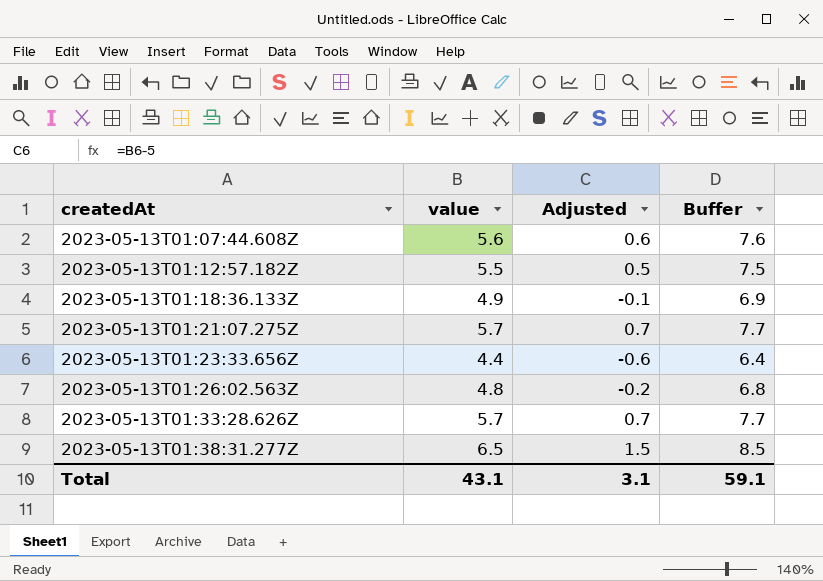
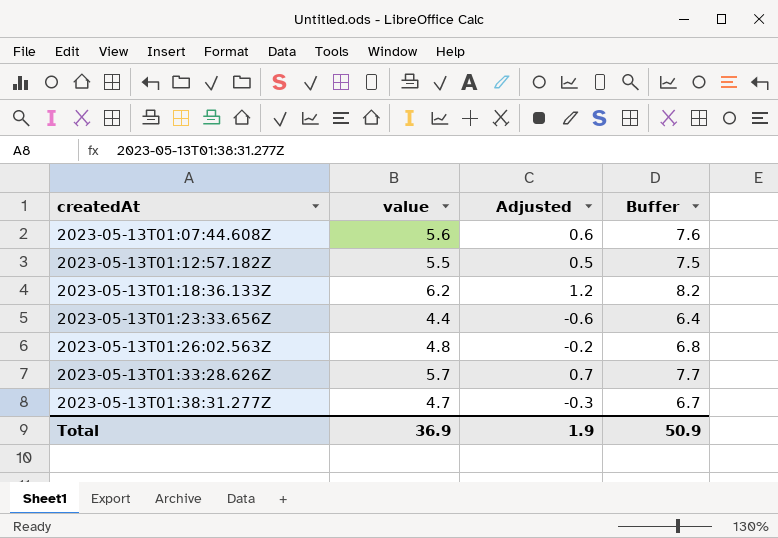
row 2023-05-13T01:21:07.275Z: 5.7 | 0.7 | 7.7 -> none
2023-05-13T01:18:36.133Z | value: 4.9 -> 6.2
2023-05-13T01:18:36.133Z | Adjusted: -0.1 -> 1.2
2023-05-13T01:18:36.133Z | Buffer: 6.9 -> 8.2
2023-05-13T01:38:31.277Z | value: 6.5 -> 4.7
2023-05-13T01:38:31.277Z | Adjusted: 1.5 -> -0.3
2023-05-13T01:38:31.277Z | Buffer: 8.5 -> 6.7
Total | value: 43.1 -> 36.9
Total | Adjusted: 3.1 -> 1.9
Total | Buffer: 59.1 -> 50.9

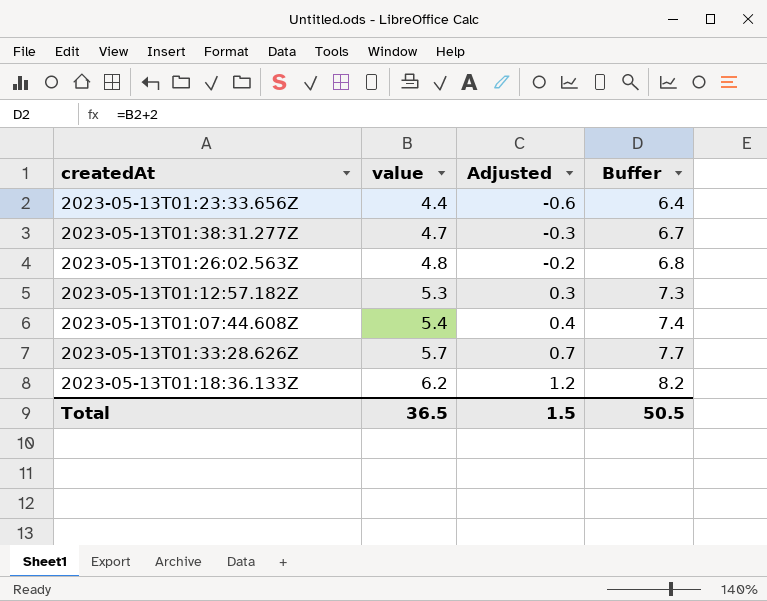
row order: createdAt ascending -> value ascending
2023-05-13T01:12:57.182Z | value: 5.5 -> 5.3
2023-05-13T01:12:57.182Z | Adjusted: 0.5 -> 0.3
2023-05-13T01:12:57.182Z | Buffer: 7.5 -> 7.3
2023-05-13T01:07:44.608Z | value: 5.6 -> 5.4
2023-05-13T01:07:44.608Z | Adjusted: 0.6 -> 0.4
2023-05-13T01:07:44.608Z | Buffer: 7.6 -> 7.4
Total | value: 36.9 -> 36.5
Total | Adjusted: 1.9 -> 1.5
Total | Buffer: 50.9 -> 50.5

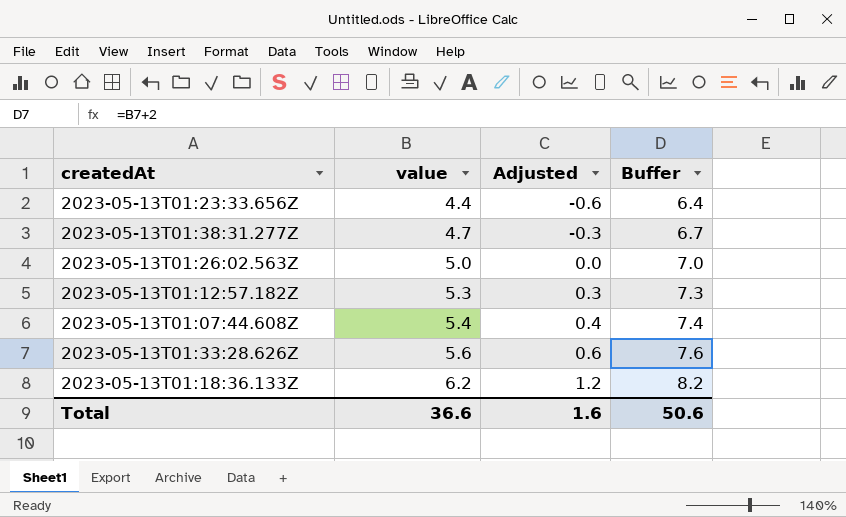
2023-05-13T01:26:02.563Z | value: 4.8 -> 5.0
2023-05-13T01:26:02.563Z | Adjusted: -0.2 -> 0.0
2023-05-13T01:26:02.563Z | Buffer: 6.8 -> 7.0
2023-05-13T01:33:28.626Z | value: 5.7 -> 5.6
2023-05-13T01:33:28.626Z | Adjusted: 0.7 -> 0.6
2023-05-13T01:33:28.626Z | Buffer: 7.7 -> 7.6
Total | value: 36.5 -> 36.6
Total | Adjusted: 1.5 -> 1.6
Total | Buffer: 50.5 -> 50.6

